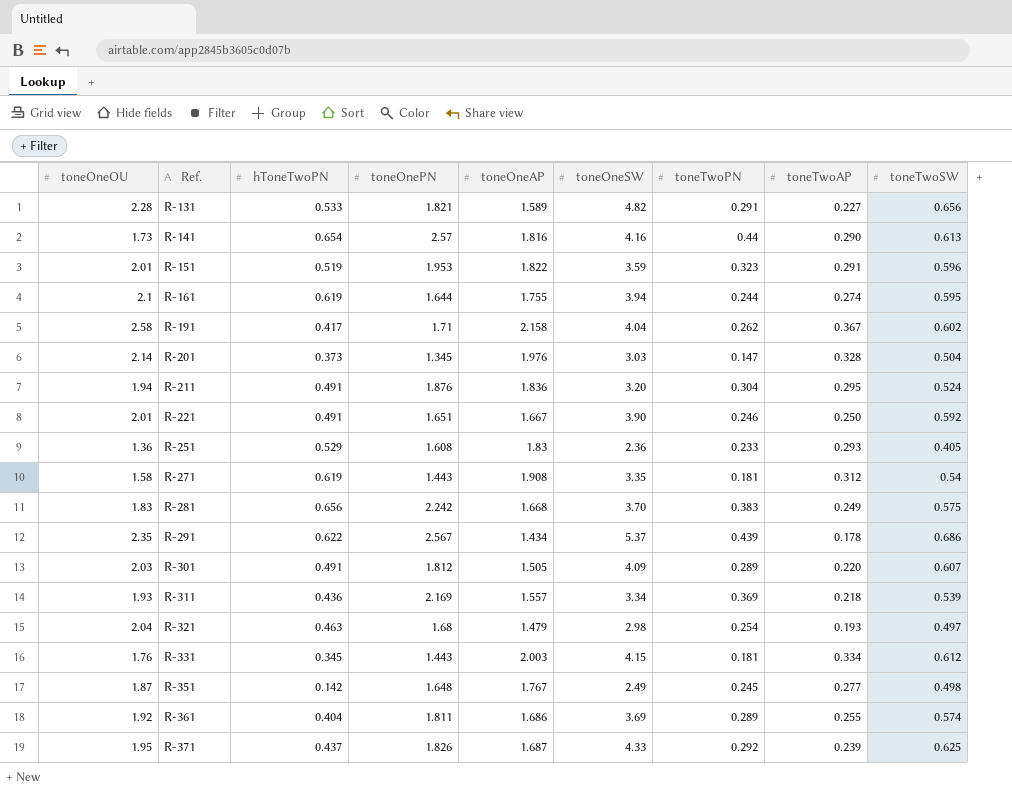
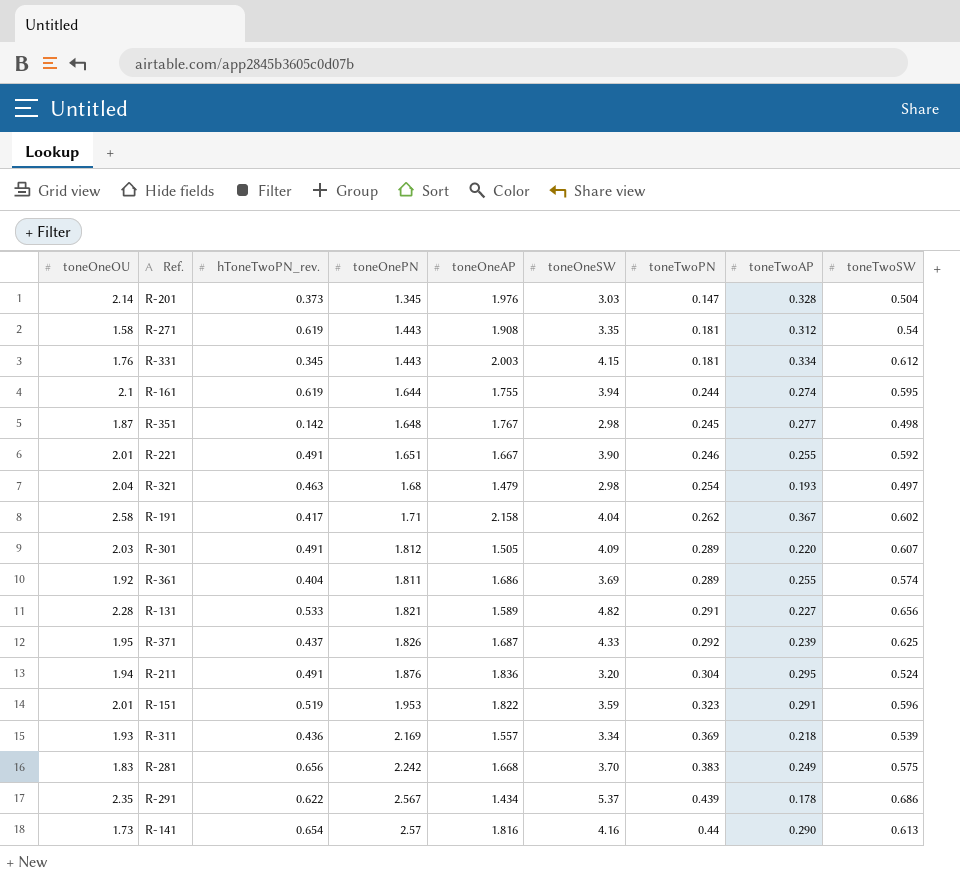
row order: Ref. ascending -> toneTwoPN ascending
column name: hToneTwoPN -> hToneTwoPN_rev.
row R-251: 1.36 | 0.529 | 1.608 | 1.83 | 2.36 | 0.233 | 0.293 | 0.405 -> none
R-351 | toneOneSW: 2.49 -> 2.98
R-221 | toneTwoAP: 0.250 -> 0.255

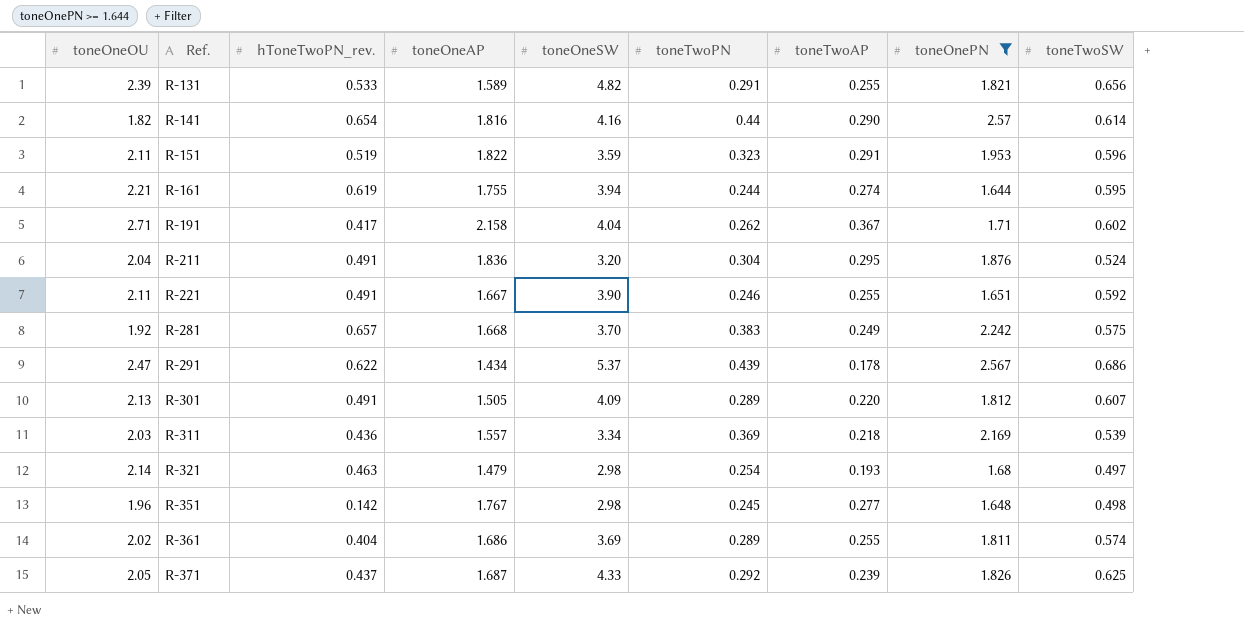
filter: none -> toneOnePN >= 1.644
row order: toneTwoPN ascending -> Ref. ascending
column toneOnePN | position: 4 -> 8
R-131 | toneOneOU: 2.28 -> 2.39
R-131 | toneTwoAP: 0.227 -> 0.255
R-141 | toneOneOU: 1.73 -> 1.82
R-141 | toneTwoSW: 0.613 -> 0.614
R-151 | toneOneOU: 2.01 -> 2.11
R-161 | toneOneOU: 2.1 -> 2.21
R-191 | toneOneOU: 2.58 -> 2.71
R-211 | toneOneOU: 1.94 -> 2.04
R-221 | toneOneOU: 2.01 -> 2.11
R-281 | toneOneOU: 1.83 -> 1.92
R-281 | hToneTwoPN_rev.: 0.656 -> 0.657
R-291 | toneOneOU: 2.35 -> 2.47
R-301 | toneOneOU: 2.03 -> 2.13
R-311 | toneOneOU: 1.93 -> 2.03
R-321 | toneOneOU: 2.04 -> 2.14
R-351 | toneOneOU: 1.87 -> 1.96
R-361 | toneOneOU: 1.92 -> 2.02
R-371 | toneOneOU: 1.95 -> 2.05

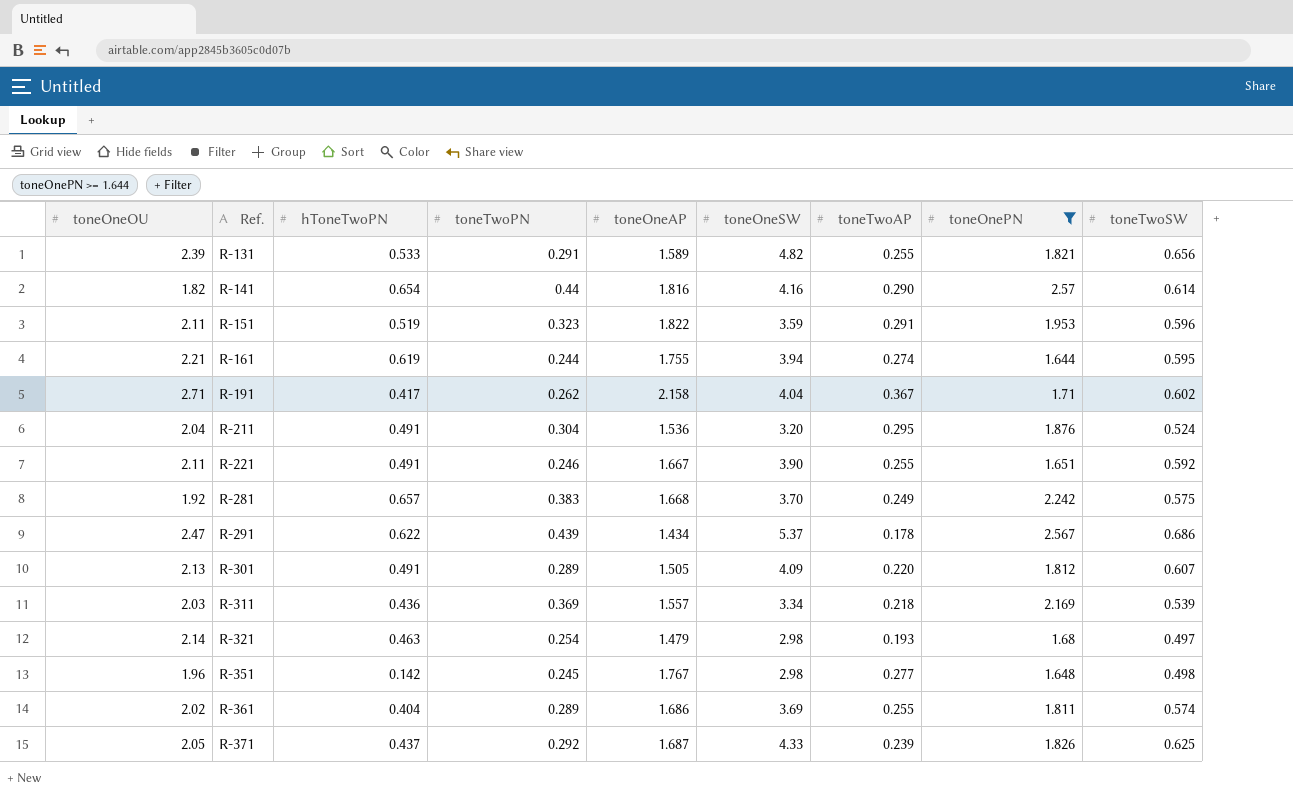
column name: hToneTwoPN_rev. -> hToneTwoPN
column toneTwoPN | position: 6 -> 4
R-211 | toneOneAP: 1.836 -> 1.536

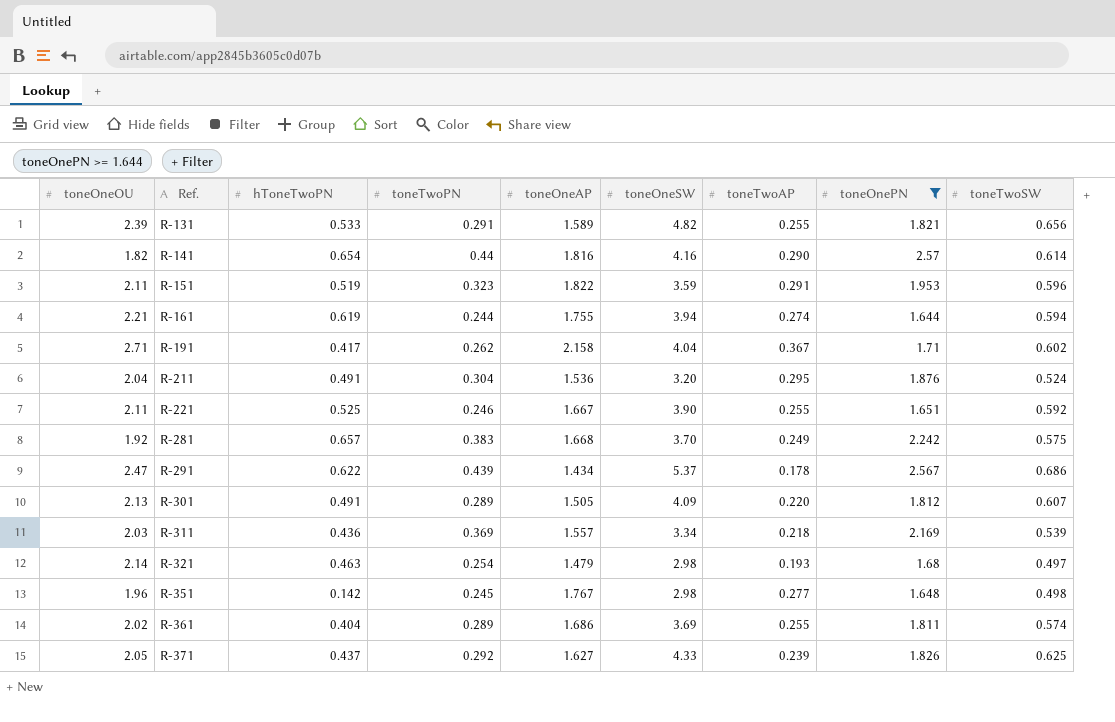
R-161 | toneTwoSW: 0.595 -> 0.594
R-221 | hToneTwoPN: 0.491 -> 0.525
R-371 | toneOneAP: 1.687 -> 1.627

